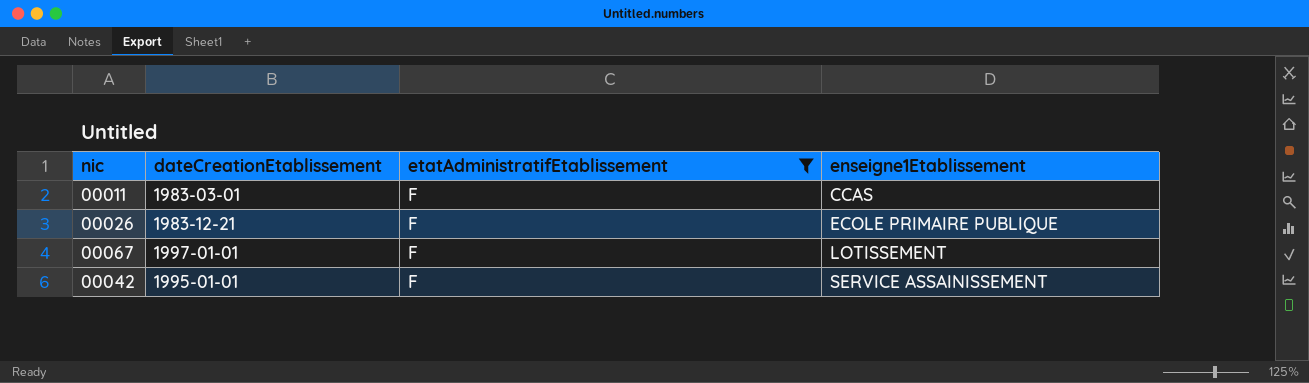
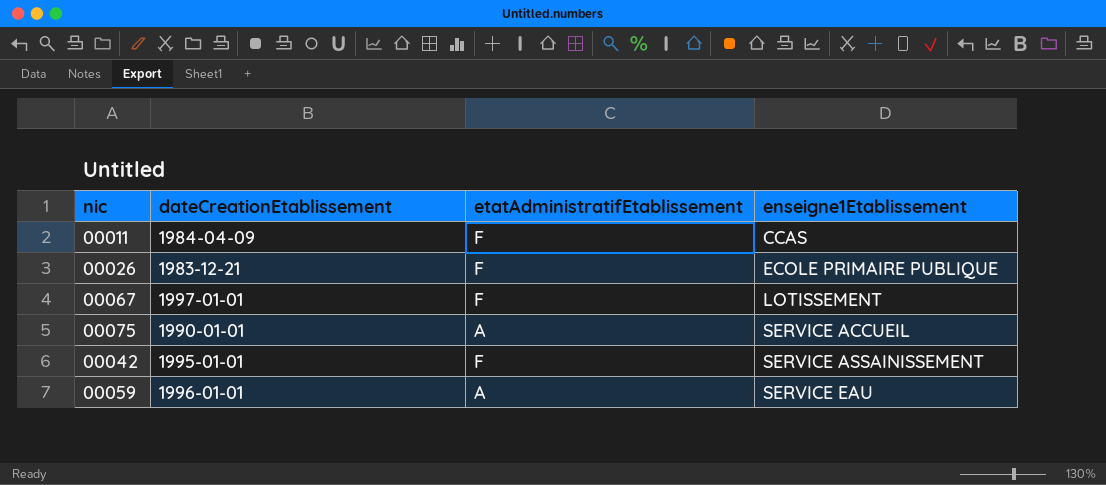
filter: etatAdministratifEtablissement = F -> none
00011 | dateCreationEtablissement: 1983-03-01 -> 1984-04-09

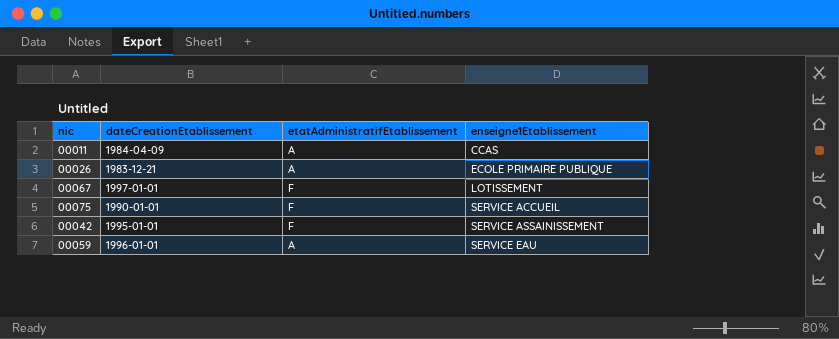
00011 | etatAdministratifEtablissement: F -> A
00026 | etatAdministratifEtablissement: F -> A
00075 | etatAdministratifEtablissement: A -> F

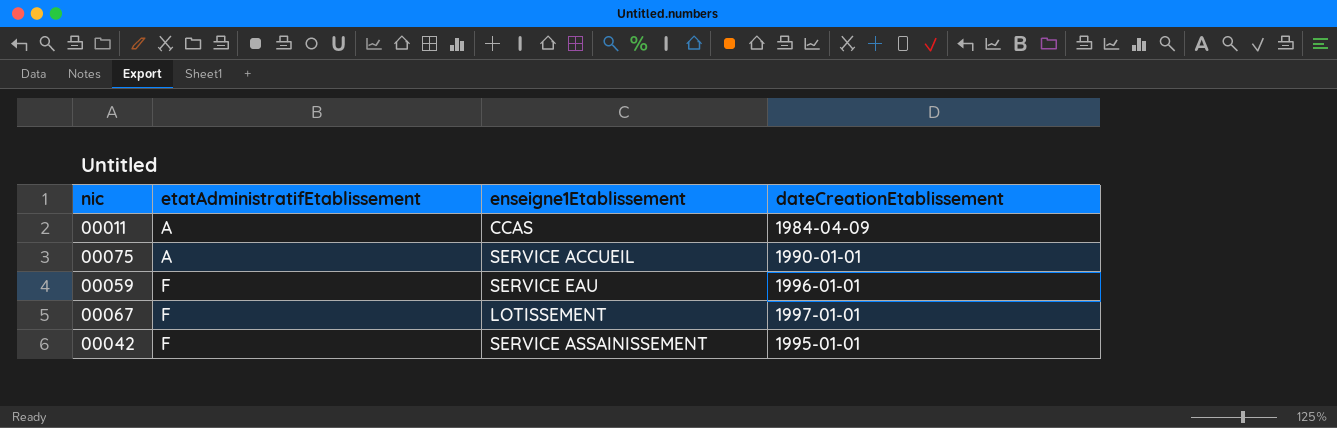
row order: enseigne1Etablissement ascending -> etatAdministratifEtablissement ascending
column dateCreationEtablissement | position: 2 -> 4
row 00026: 1983-12-21 | A | ECOLE PRIMAIRE PUBLIQUE -> none
00075 | etatAdministratifEtablissement: F -> A
00059 | etatAdministratifEtablissement: A -> F

